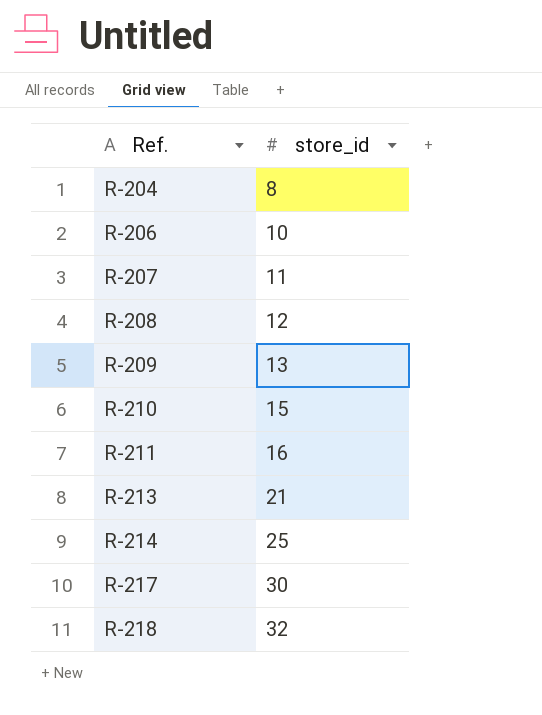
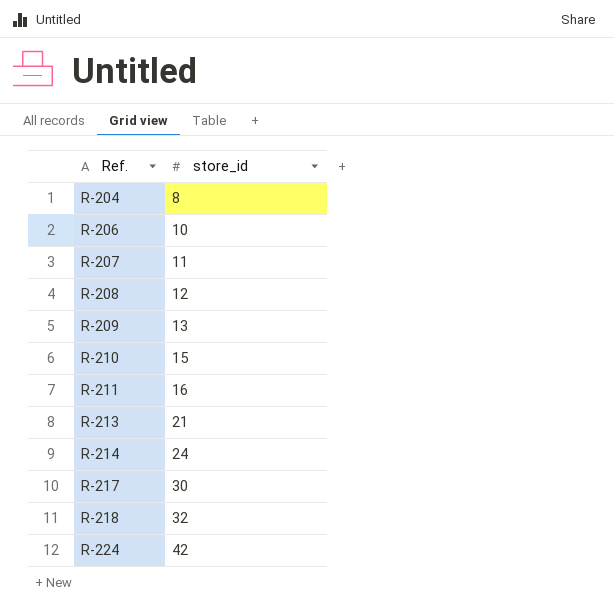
R-214 | store_id: 25 -> 24
row R-224: none -> 42

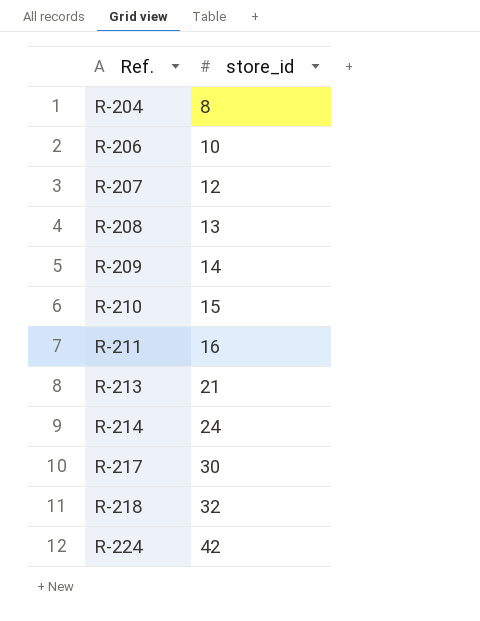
R-207 | store_id: 11 -> 12
R-208 | store_id: 12 -> 13
R-209 | store_id: 13 -> 14

